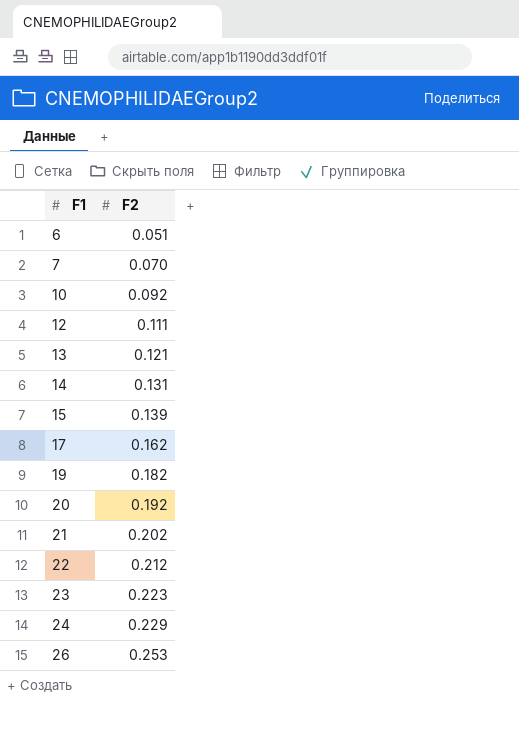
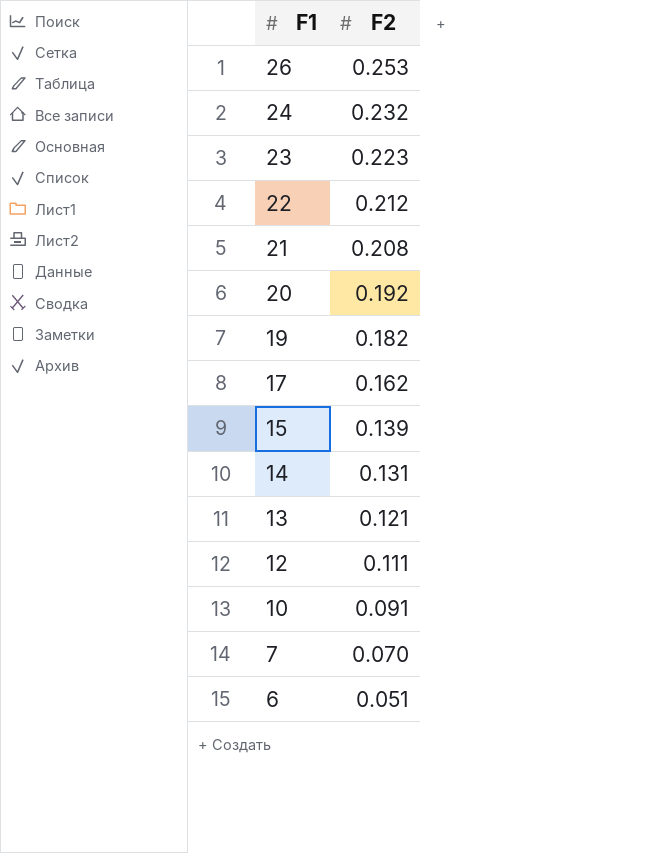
row order: F1 ascending -> F1 descending
24 | F2: 0.229 -> 0.232
21 | F2: 0.202 -> 0.208
10 | F2: 0.092 -> 0.091

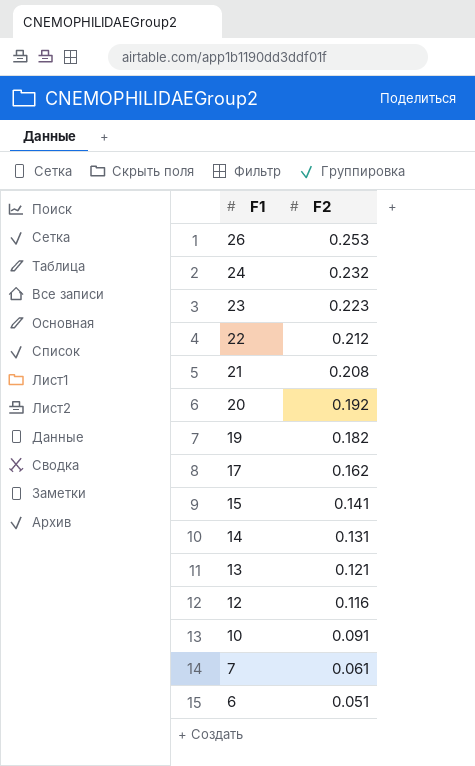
15 | F2: 0.139 -> 0.141
12 | F2: 0.111 -> 0.116
7 | F2: 0.070 -> 0.061

